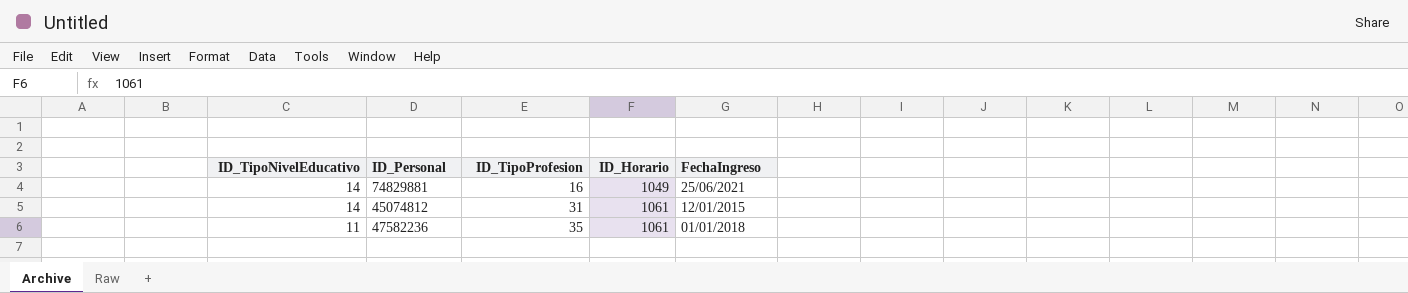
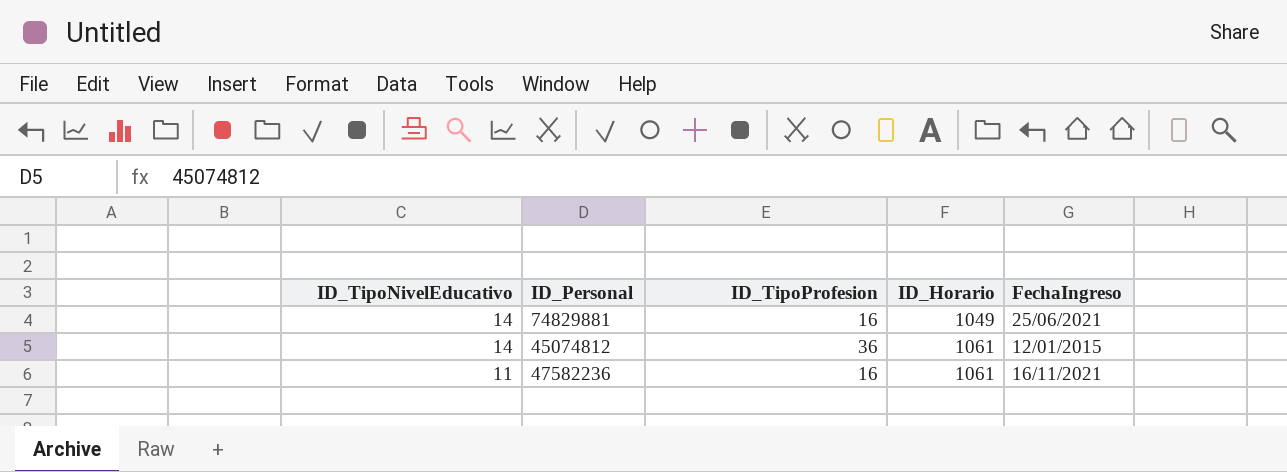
45074812 | ID_TipoProfesion: 31 -> 36
47582236 | ID_TipoProfesion: 35 -> 16
47582236 | FechaIngreso: 01/01/2018 -> 16/11/2021

